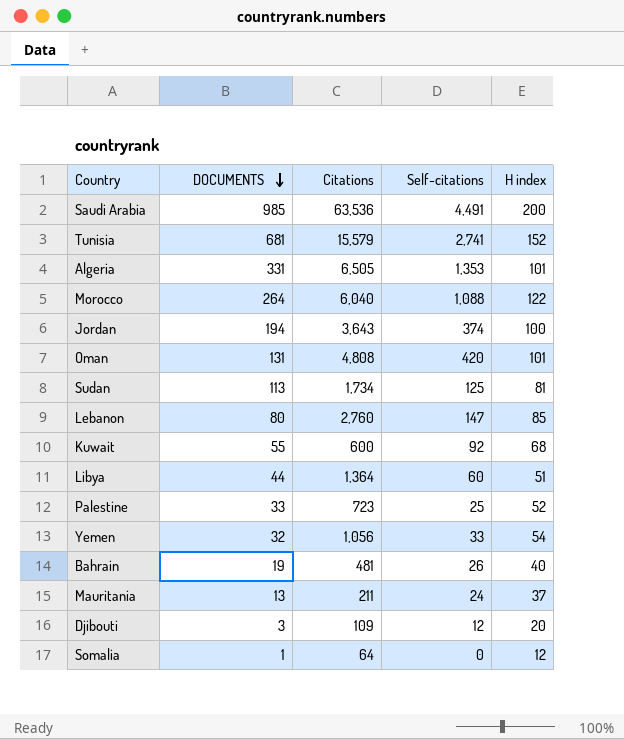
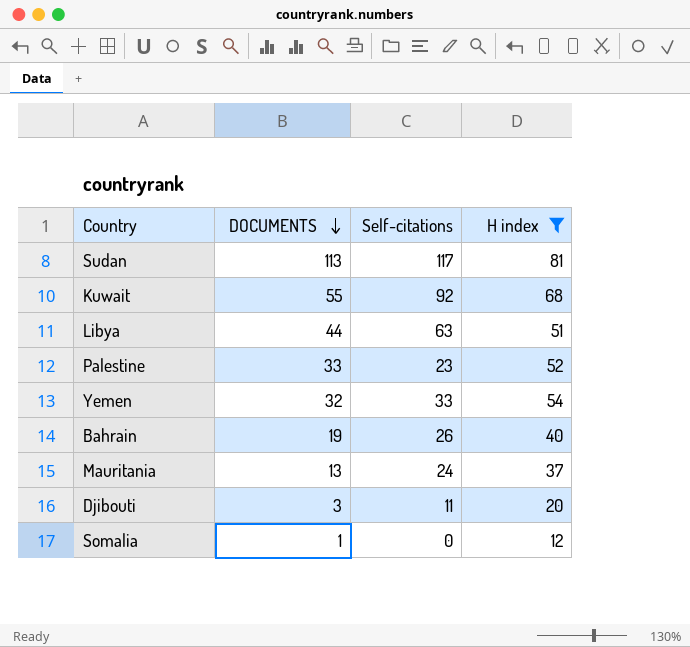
filter: none -> H index <= 81
column Citations | position: 3 -> none
Sudan | Self-citations: 125 -> 117
Libya | Self-citations: 60 -> 63
Palestine | Self-citations: 25 -> 23
Djibouti | Self-citations: 12 -> 11

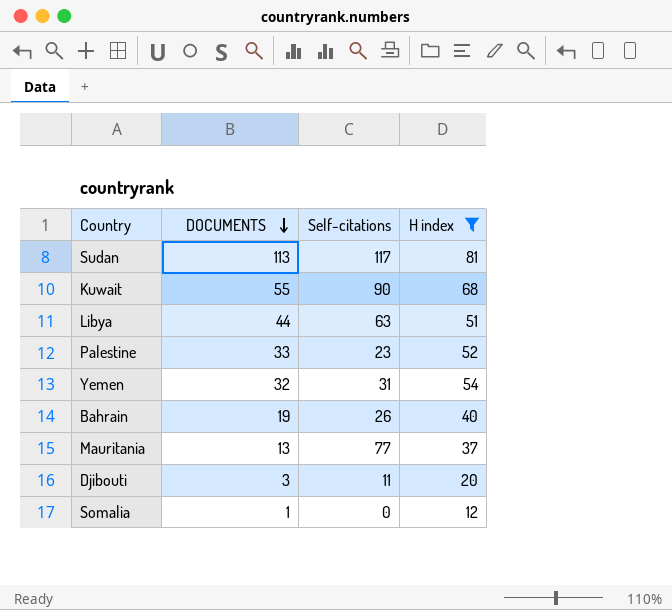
Kuwait | Self-citations: 92 -> 90
Yemen | Self-citations: 33 -> 31
Mauritania | Self-citations: 24 -> 77

